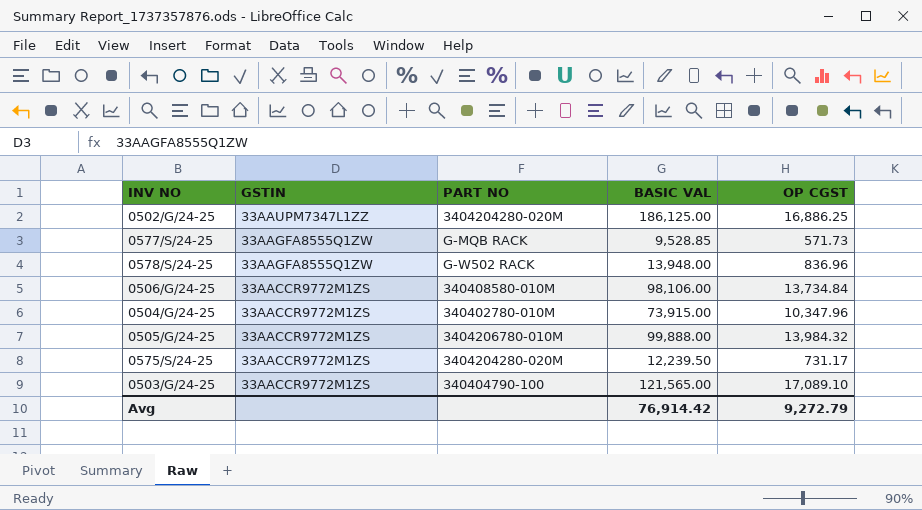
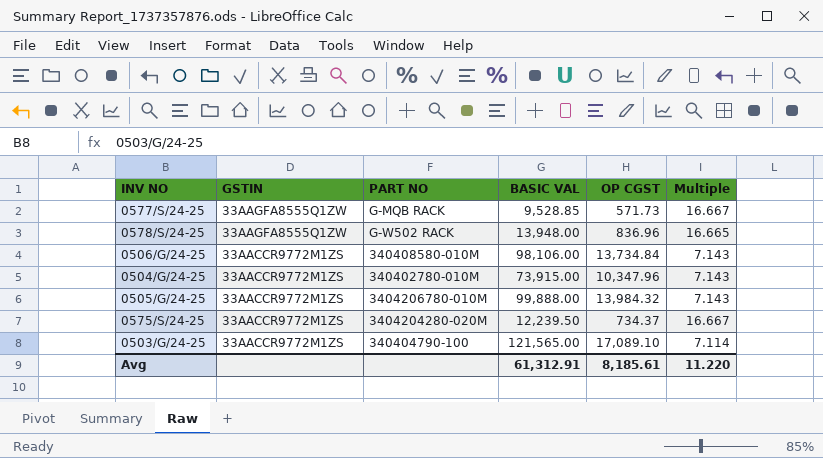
column Multiple | formula: none -> [BASIC VAL] / [OP CGST]
row 0502/G/24-25: 33AAUPM7347L1ZZ | 3404204280-020M | 186,125.00 | 16,886.25 -> none
0575/S/24-25 | OP CGST: 731.17 -> 734.37
Avg | BASIC VAL: 76,914.42 -> 61,312.91
Avg | OP CGST: 9,272.79 -> 8,185.61

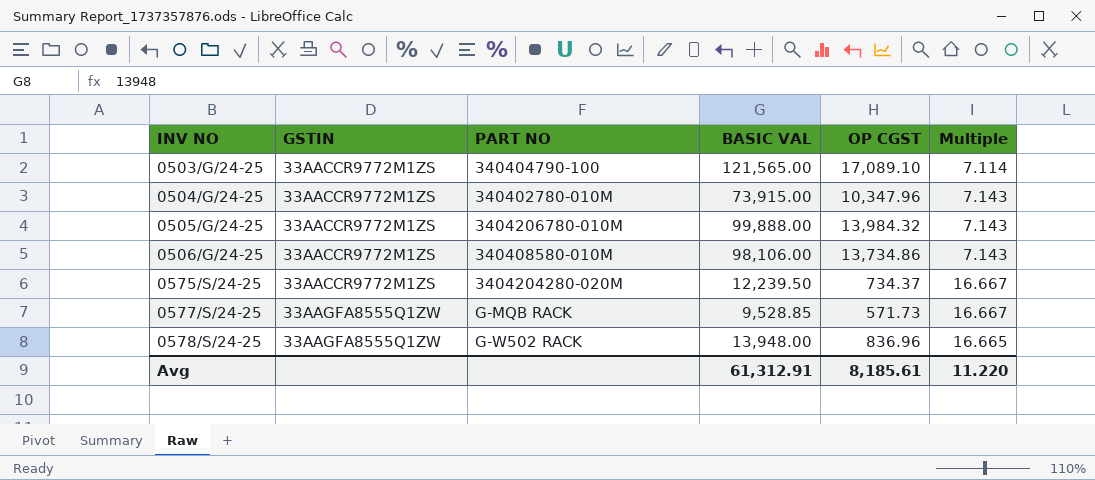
row order: GSTIN descending -> INV NO ascending
0506/G/24-25 | OP CGST: 13,734.84 -> 13,734.86

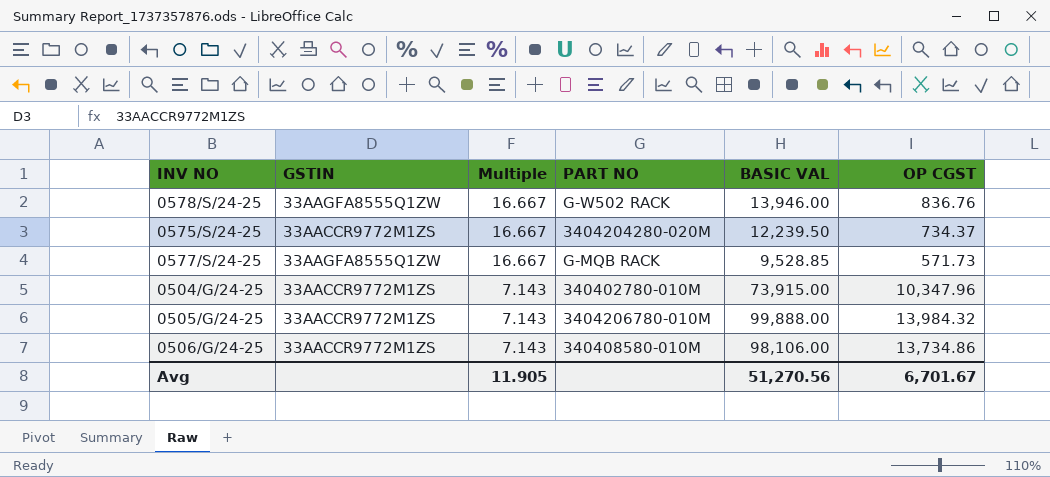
row order: INV NO ascending -> Multiple descending
column Multiple | position: 6 -> 3
row 0503/G/24-25: 33AACCR9772M1ZS | 340404790-100 | 121,565.00 | 17,089.10 | 7.114 -> none
0578/S/24-25 | Multiple: 16.665 -> 16.667
0578/S/24-25 | BASIC VAL: 13,948.00 -> 13,946.00
0578/S/24-25 | OP CGST: 836.96 -> 836.76
Avg | Multiple: 11.220 -> 11.905
Avg | BASIC VAL: 61,312.91 -> 51,270.56
Avg | OP CGST: 8,185.61 -> 6,701.67

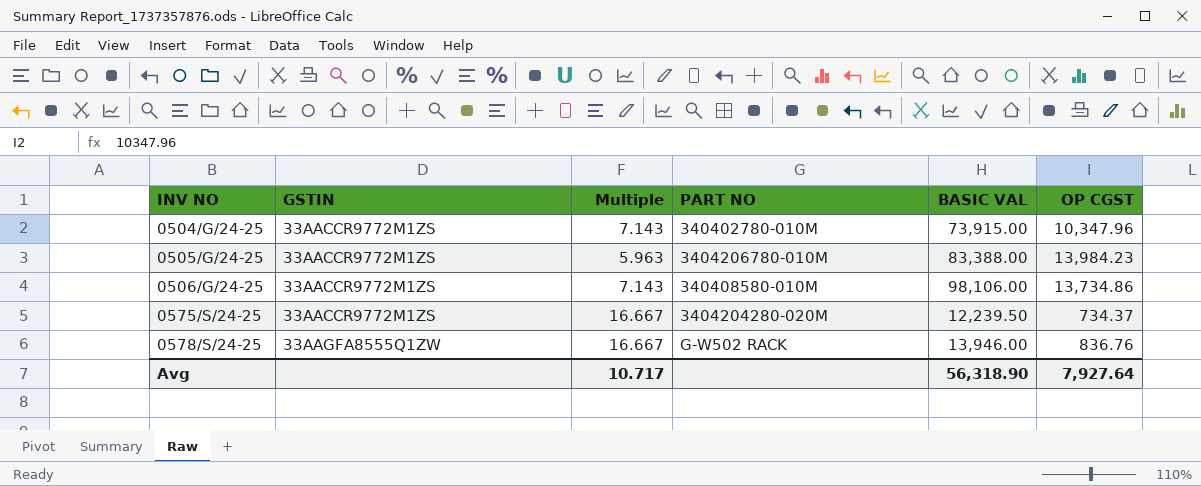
row order: Multiple descending -> INV NO ascending
row 0577/S/24-25: 33AAGFA8555Q1ZW | 16.667 | G-MQB RACK | 9,528.85 | 571.73 -> none
0505/G/24-25 | Multiple: 7.143 -> 5.963
0505/G/24-25 | BASIC VAL: 99,888.00 -> 83,388.00
0505/G/24-25 | OP CGST: 13,984.32 -> 13,984.23
Avg | Multiple: 11.905 -> 10.717
Avg | BASIC VAL: 51,270.56 -> 56,318.90
Avg | OP CGST: 6,701.67 -> 7,927.64

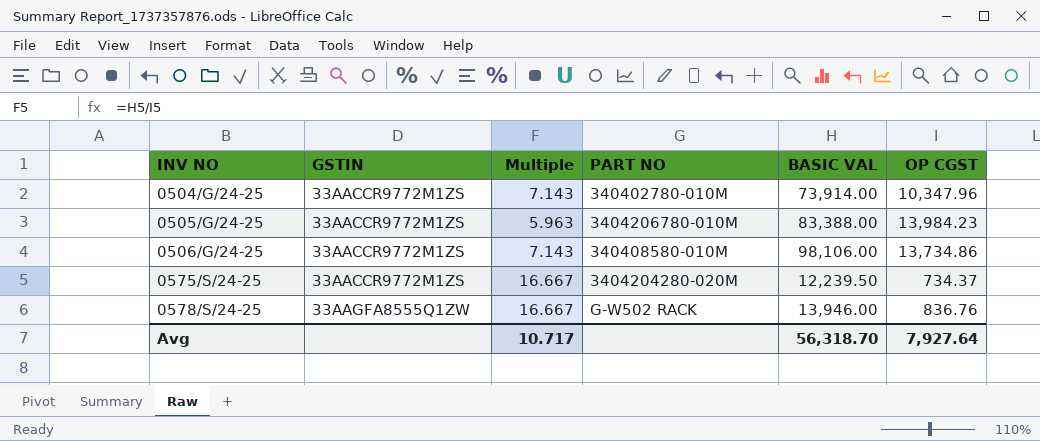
0504/G/24-25 | BASIC VAL: 73,915.00 -> 73,914.00
Avg | BASIC VAL: 56,318.90 -> 56,318.70

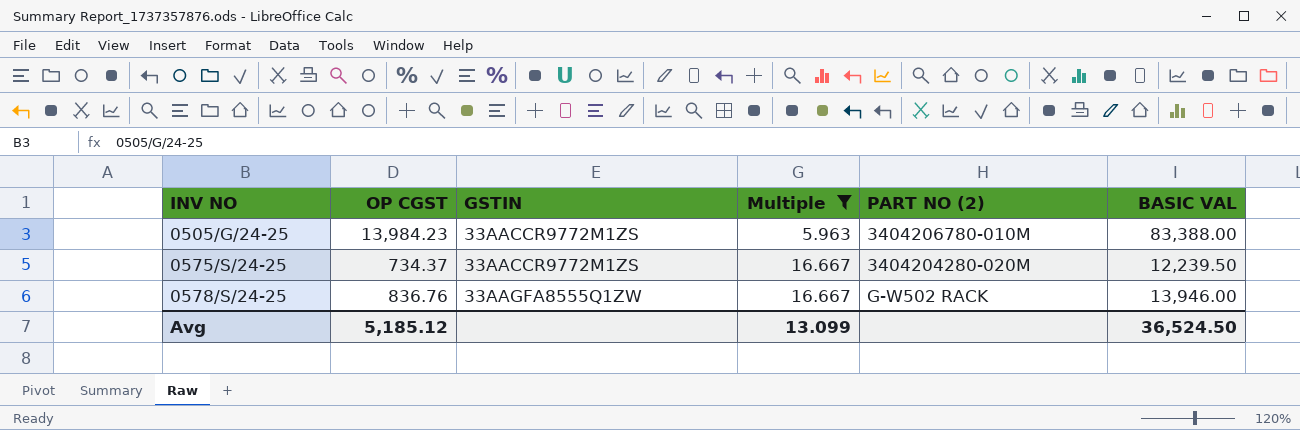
filter: none -> Multiple != 7.143
column OP CGST | position: 6 -> 2
column name: PART NO -> PART NO (2)
Avg | OP CGST: 7,927.64 -> 5,185.12
Avg | Multiple: 10.717 -> 13.099
Avg | BASIC VAL: 56,318.70 -> 36,524.50

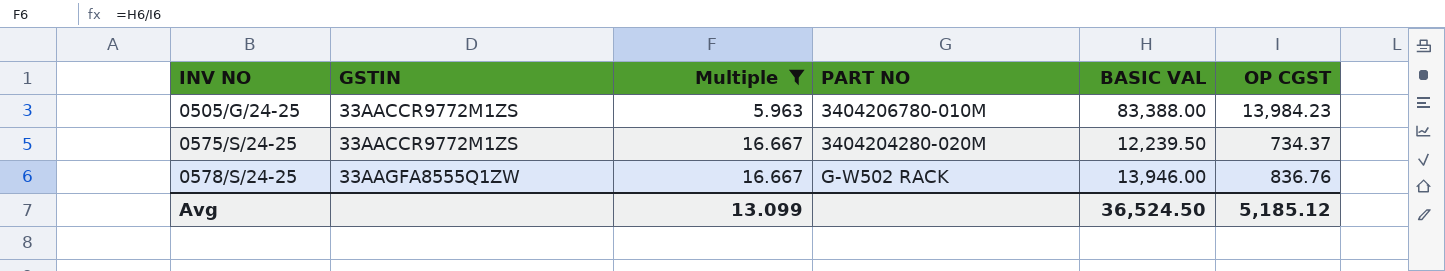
column name: PART NO (2) -> PART NO
column OP CGST | position: 2 -> 6

